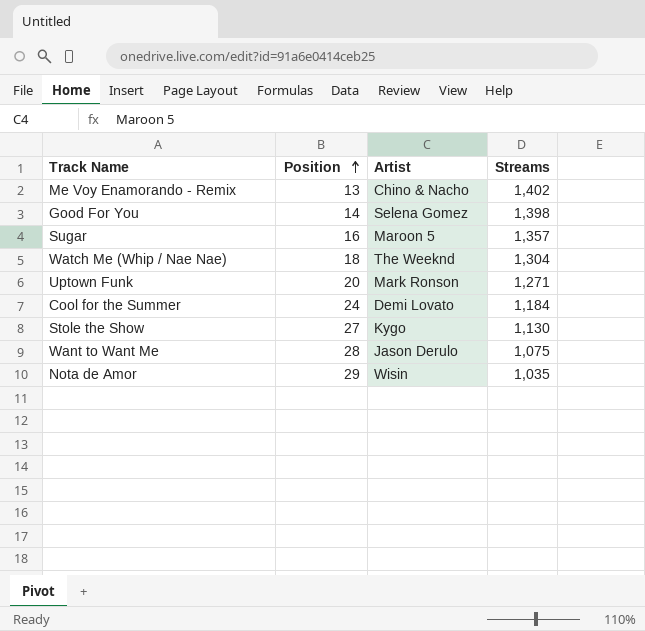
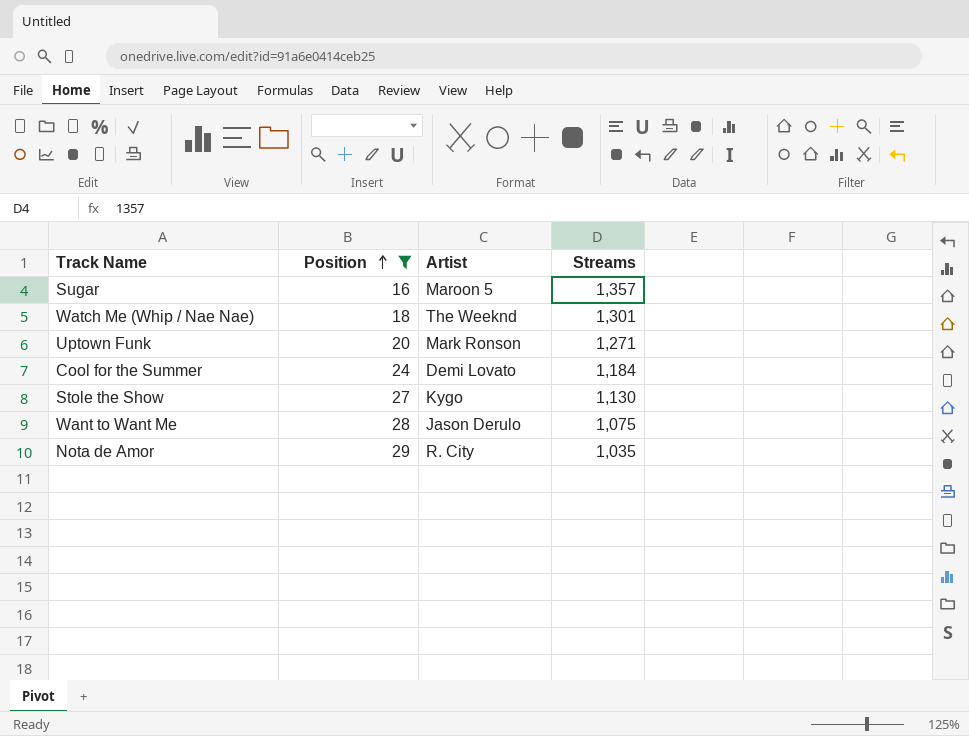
filter: none -> Position >= 16
Watch Me (Whip / Nae Nae) | Streams: 1,304 -> 1,301
Nota de Amor | Artist: Wisin -> R. City

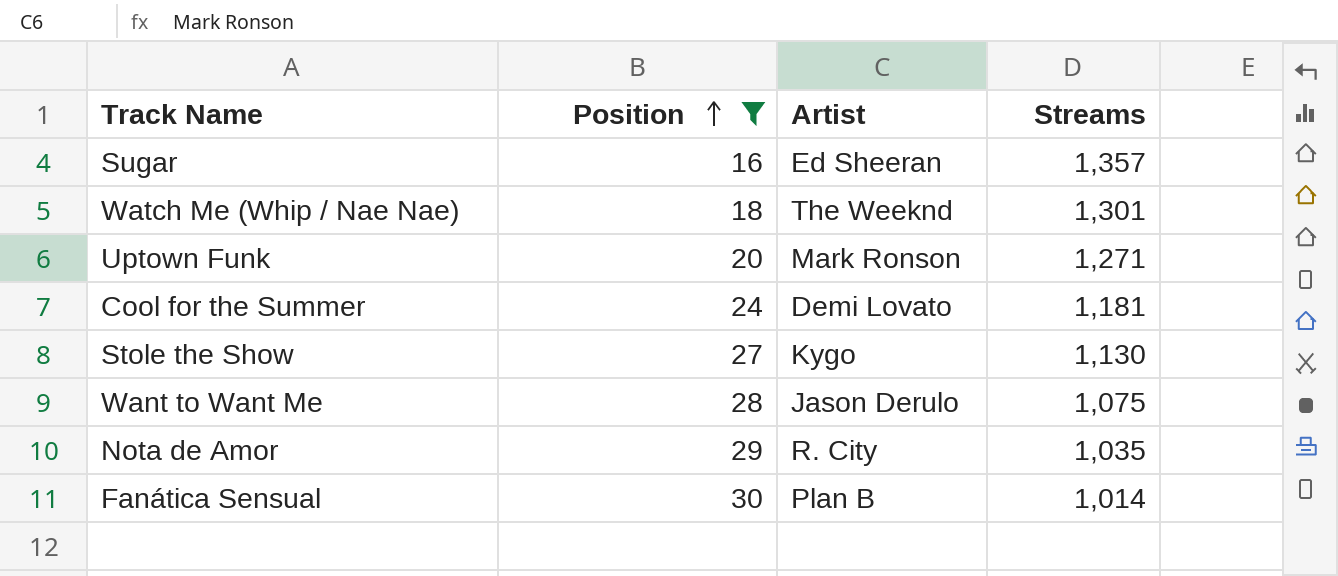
Sugar | Artist: Maroon 5 -> Ed Sheeran
Cool for the Summer | Streams: 1,184 -> 1,181
row Fanática Sensual: none -> 30 | Plan B | 1,014

